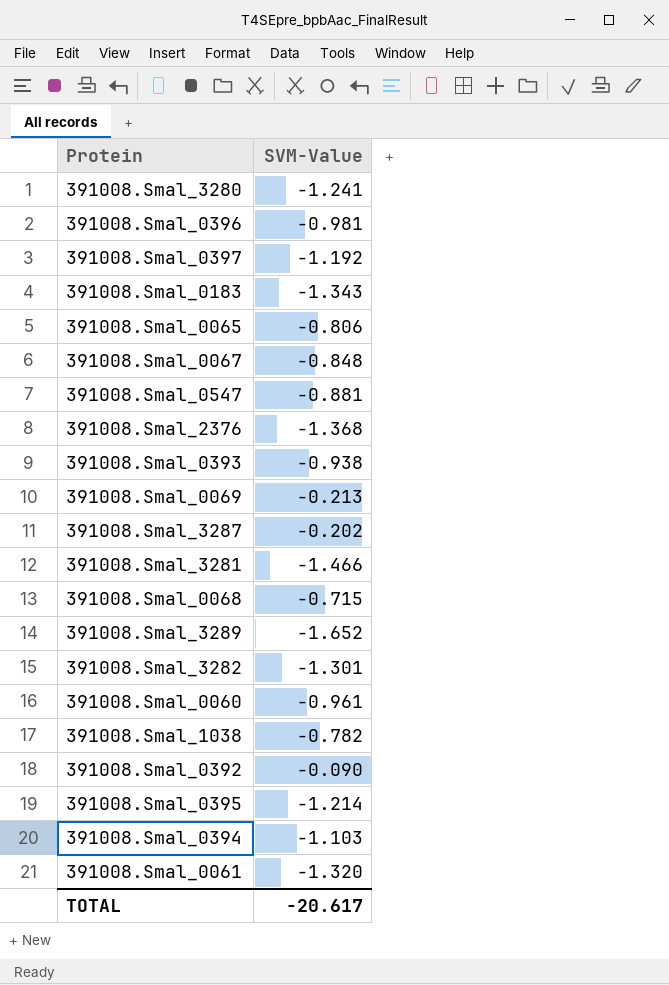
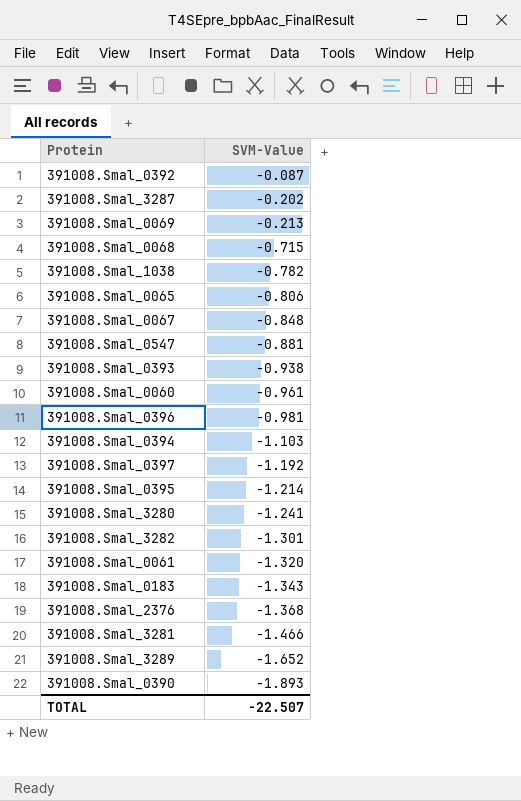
row order: none -> SVM-Value descending
391008.Smal_0392 | SVM-Value: -0.090 -> -0.087
row 391008.Smal_0390: none -> -1.893
TOTAL | SVM-Value: -20.617 -> -22.507

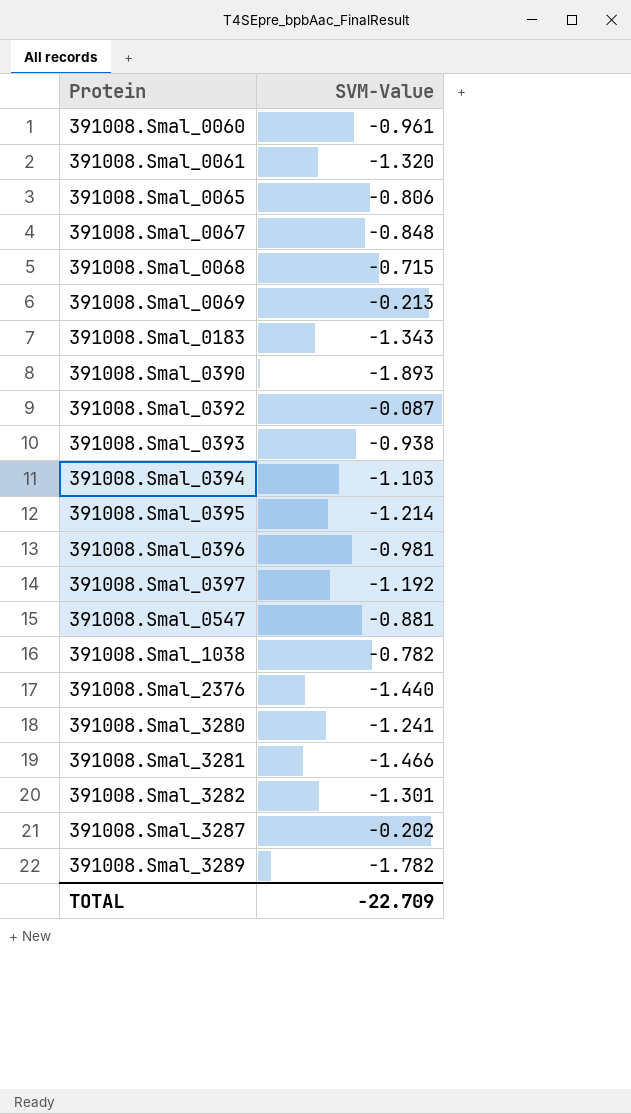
row order: SVM-Value descending -> Protein ascending
391008.Smal_2376 | SVM-Value: -1.368 -> -1.440
391008.Smal_3289 | SVM-Value: -1.652 -> -1.782
TOTAL | SVM-Value: -22.507 -> -22.709

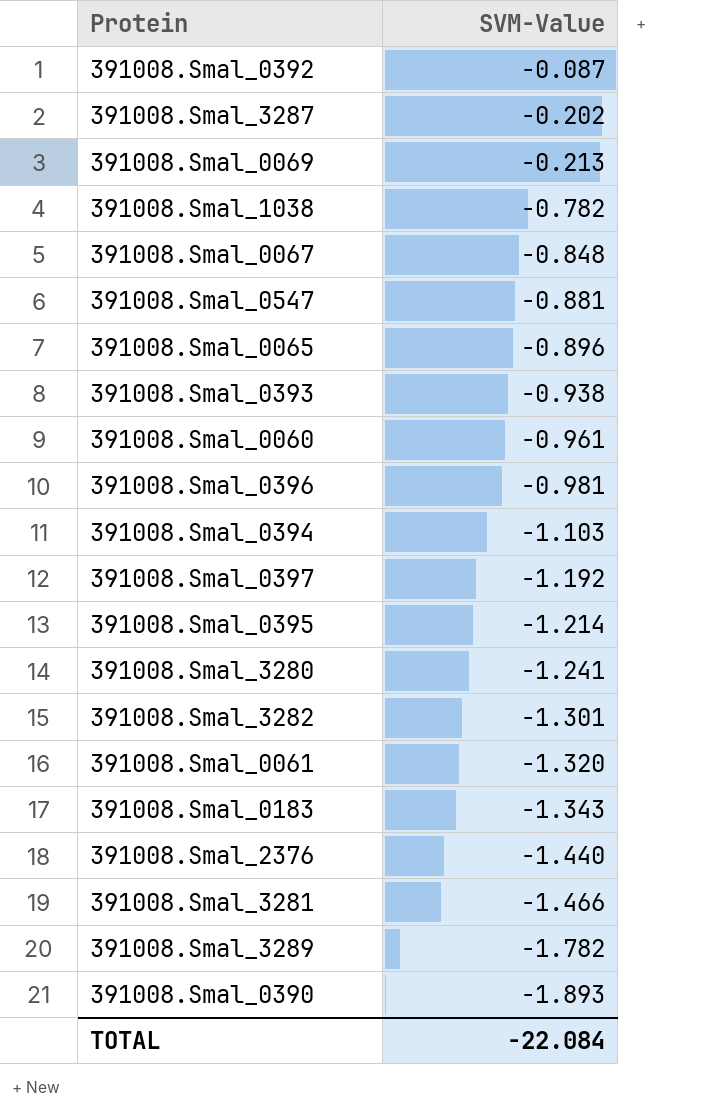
row order: Protein ascending -> SVM-Value descending
row 391008.Smal_0068: -0.715 -> none
391008.Smal_0065 | SVM-Value: -0.806 -> -0.896
TOTAL | SVM-Value: -22.709 -> -22.084

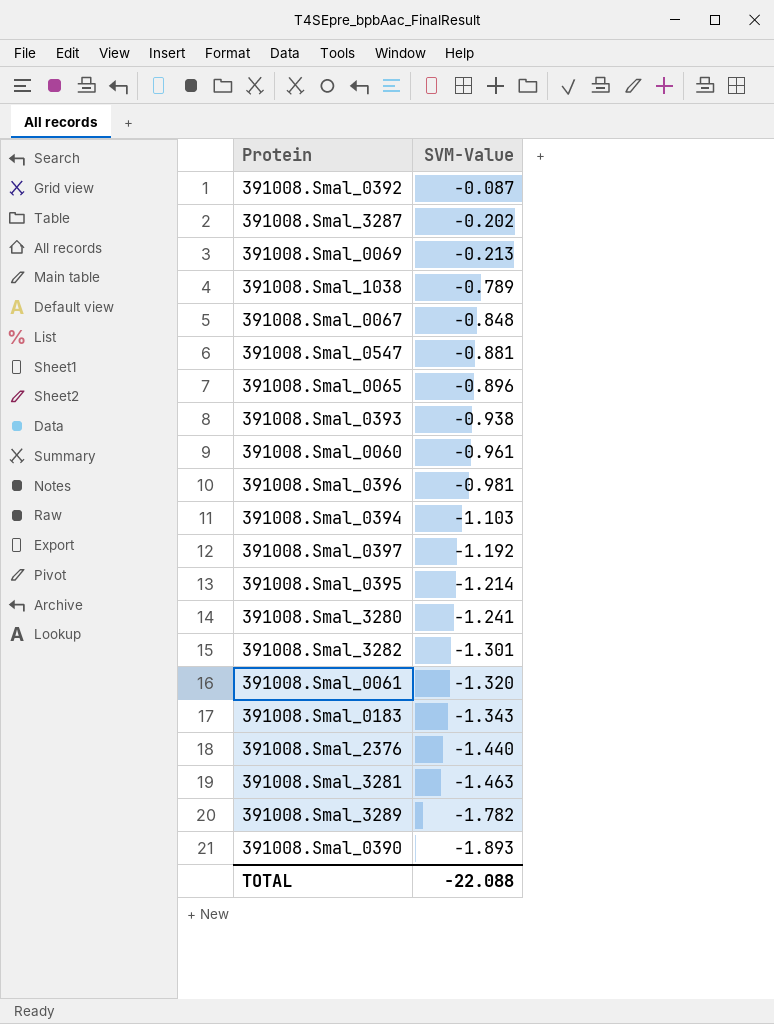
391008.Smal_1038 | SVM-Value: -0.782 -> -0.789
391008.Smal_3281 | SVM-Value: -1.466 -> -1.463
TOTAL | SVM-Value: -22.084 -> -22.088

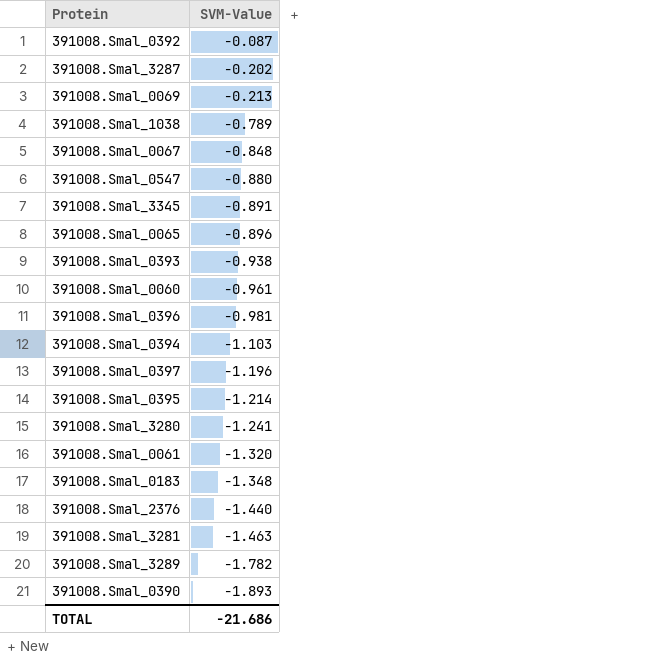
row 391008.Smal_3282: -1.301 -> none
391008.Smal_0547 | SVM-Value: -0.881 -> -0.880
row 391008.Smal_3345: none -> -0.891
391008.Smal_0397 | SVM-Value: -1.192 -> -1.196
391008.Smal_0183 | SVM-Value: -1.343 -> -1.348
TOTAL | SVM-Value: -22.088 -> -21.686

